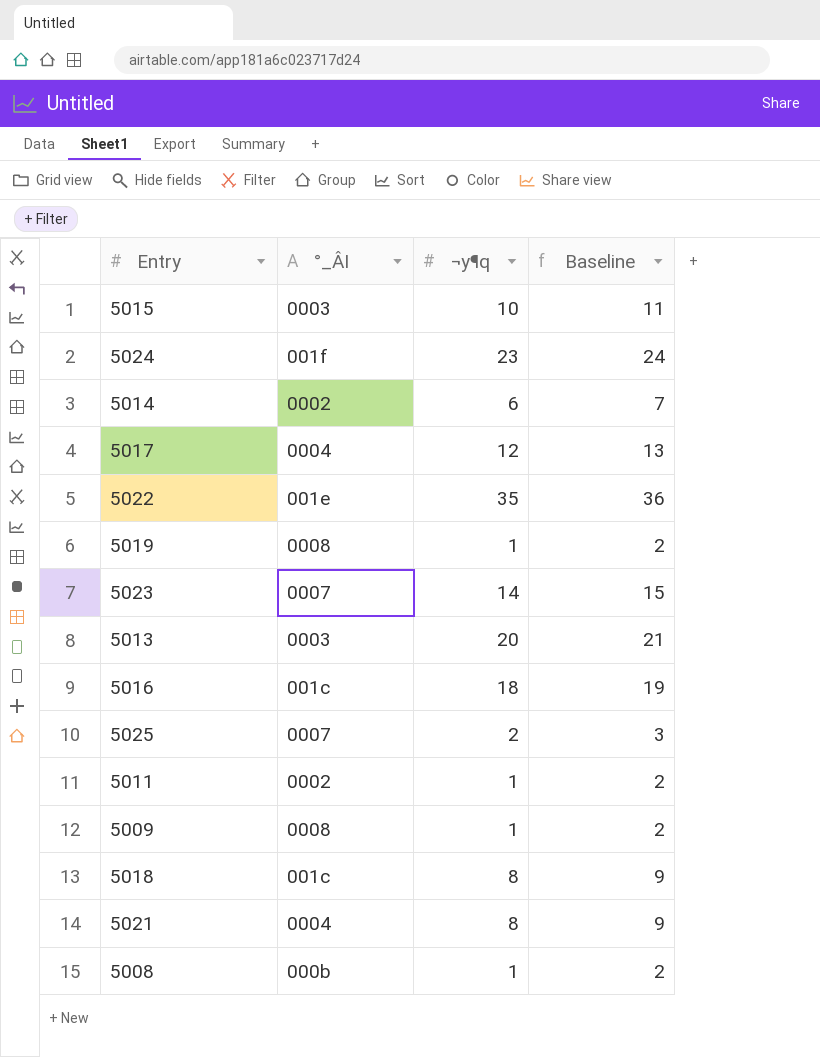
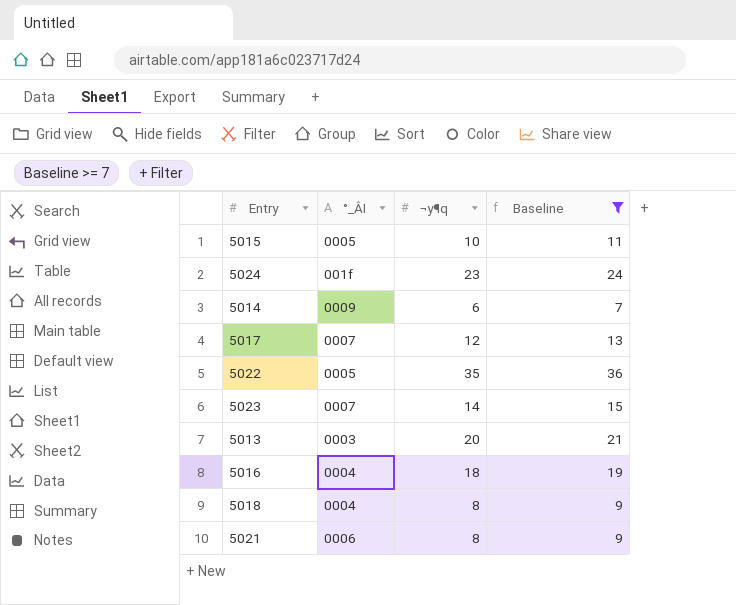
filter: none -> Baseline >= 7
5015 | °_ÂI: 0003 -> 0005
5014 | °_ÂI: 0002 -> 0009
5017 | °_ÂI: 0004 -> 0007
5022 | °_ÂI: 001e -> 0005
5016 | °_ÂI: 001c -> 0004
5018 | °_ÂI: 001c -> 0004
5021 | °_ÂI: 0004 -> 0006

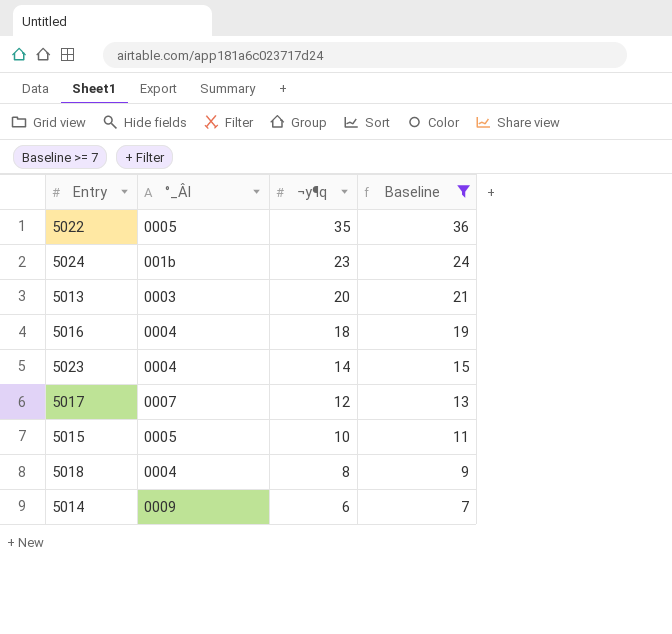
row order: none -> ¬y¶q descending
row 5021: 0006 | 8 | 9 -> none
5024 | °_ÂI: 001f -> 001b
5023 | °_ÂI: 0007 -> 0004

